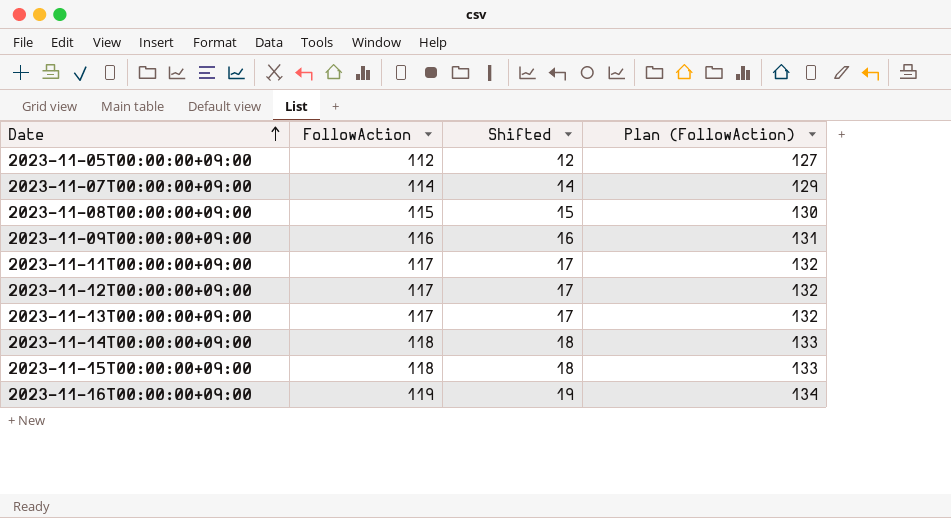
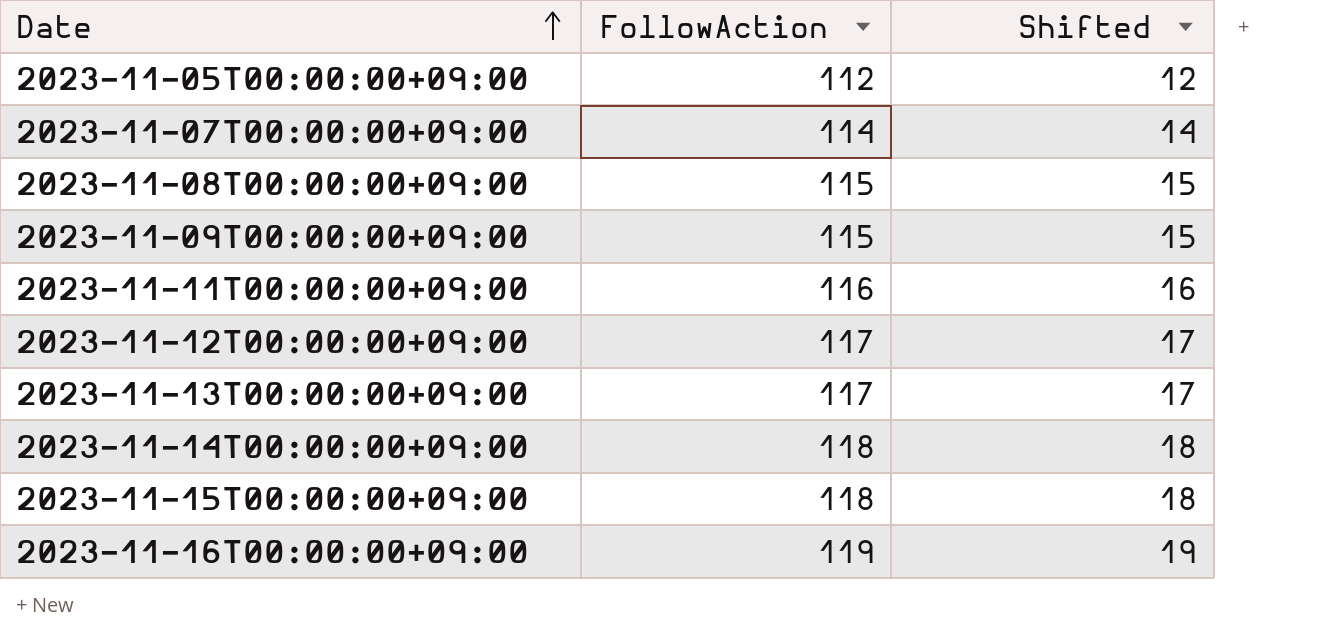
column Plan (FollowAction) | formula: [FollowAction] + 15 -> none
2023-11-09T00:00:00+09:00 | FollowAction: 116 -> 115
2023-11-09T00:00:00+09:00 | Shifted: 16 -> 15
2023-11-11T00:00:00+09:00 | FollowAction: 117 -> 116
2023-11-11T00:00:00+09:00 | Shifted: 17 -> 16

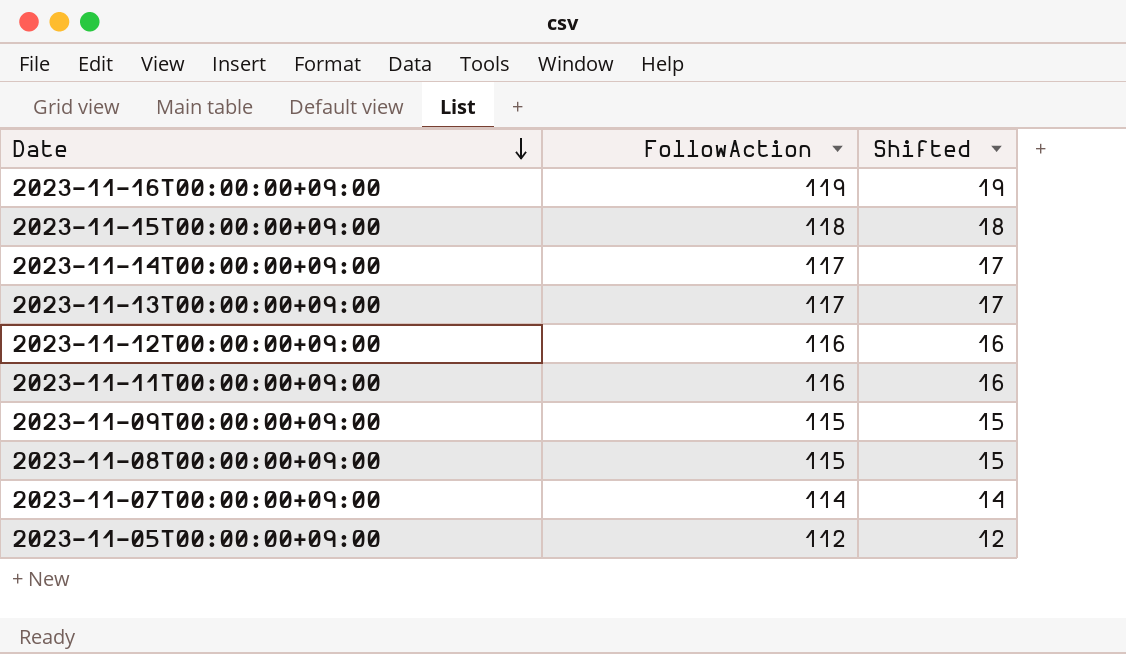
row order: Date ascending -> Date descending
2023-11-14T00:00:00+09:00 | FollowAction: 118 -> 117
2023-11-14T00:00:00+09:00 | Shifted: 18 -> 17
2023-11-12T00:00:00+09:00 | FollowAction: 117 -> 116
2023-11-12T00:00:00+09:00 | Shifted: 17 -> 16

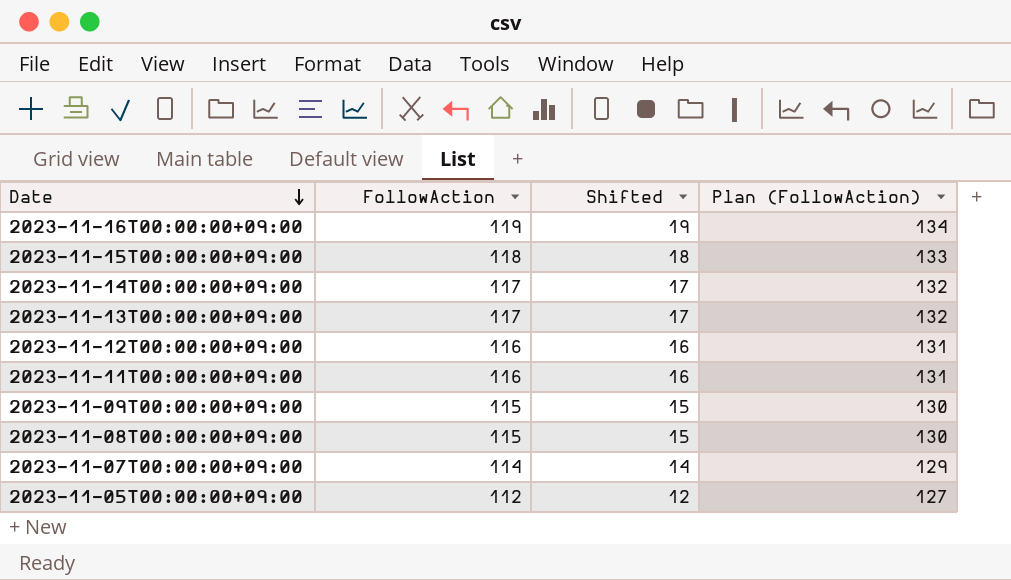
column Plan (FollowAction) | formula: none -> [FollowAction] + 15

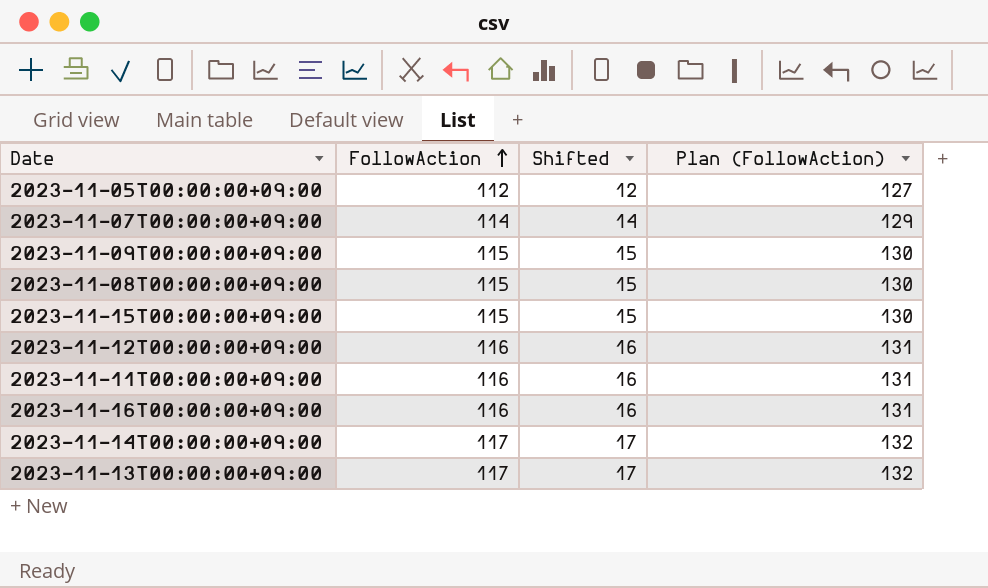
row order: Date descending -> FollowAction ascending
2023-11-15T00:00:00+09:00 | FollowAction: 118 -> 115
2023-11-15T00:00:00+09:00 | Shifted: 18 -> 15
2023-11-15T00:00:00+09:00 | Plan (FollowAction): 133 -> 130
2023-11-16T00:00:00+09:00 | FollowAction: 119 -> 116
2023-11-16T00:00:00+09:00 | Shifted: 19 -> 16
2023-11-16T00:00:00+09:00 | Plan (FollowAction): 134 -> 131

